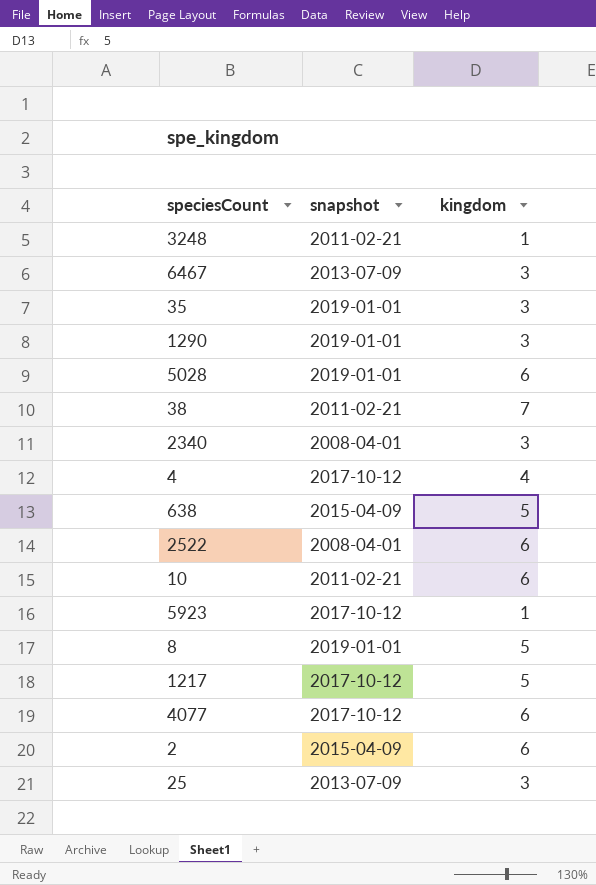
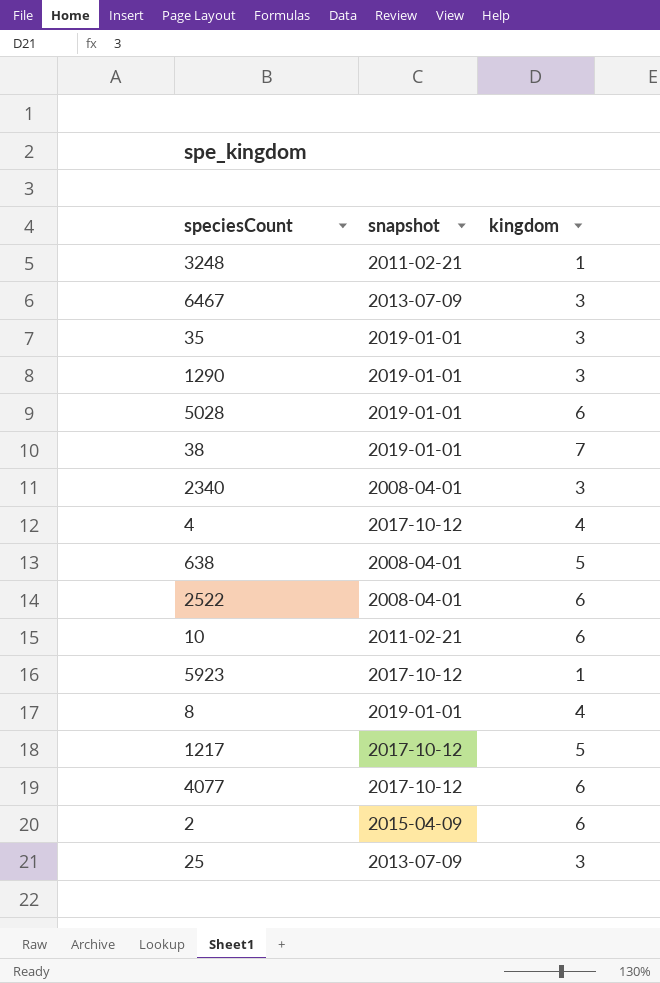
38 | snapshot: 2011-02-21 -> 2019-01-01
638 | snapshot: 2015-04-09 -> 2008-04-01
8 | kingdom: 5 -> 4

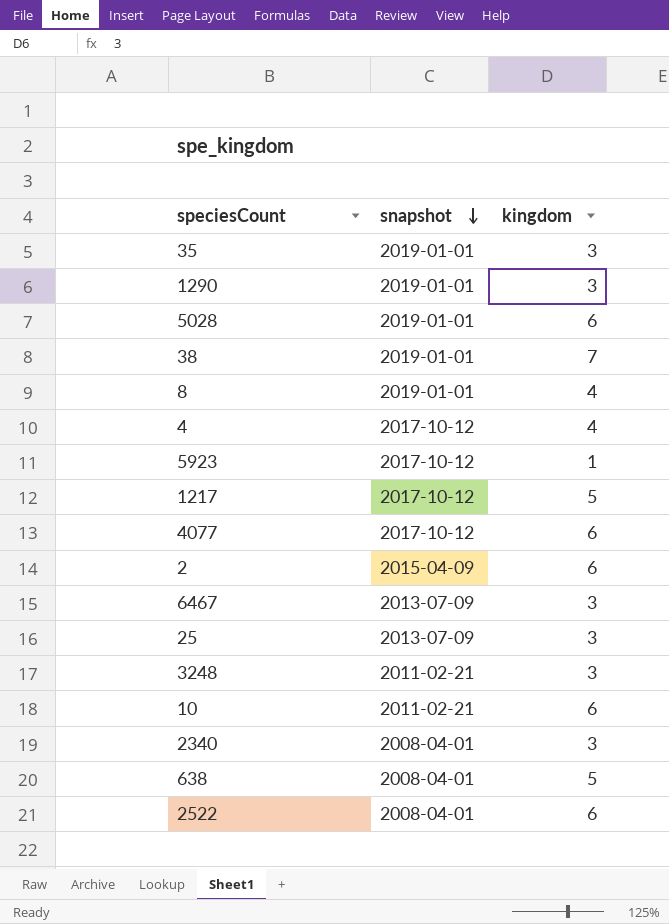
row order: none -> snapshot descending
3248 | kingdom: 1 -> 3

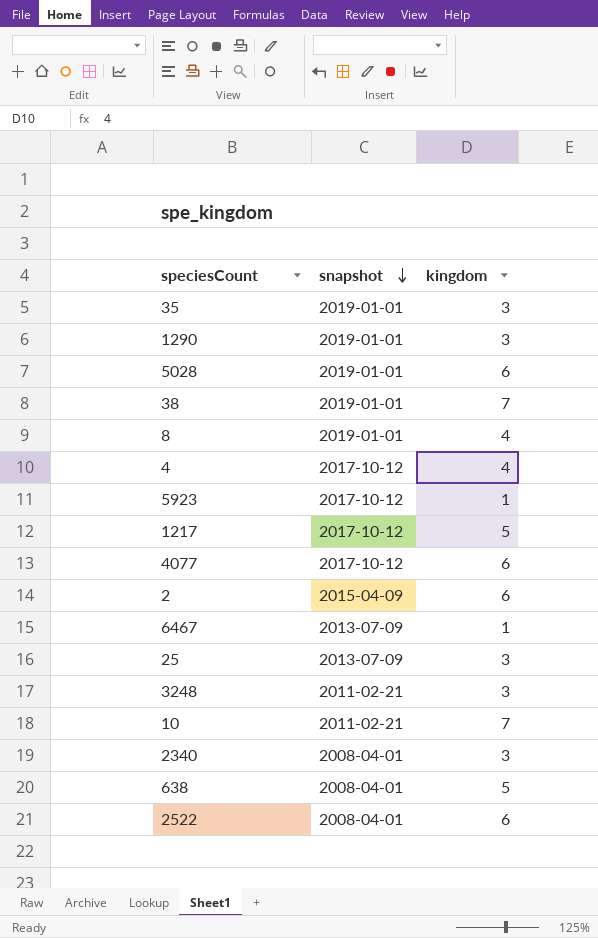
6467 | kingdom: 3 -> 1
10 | kingdom: 6 -> 7

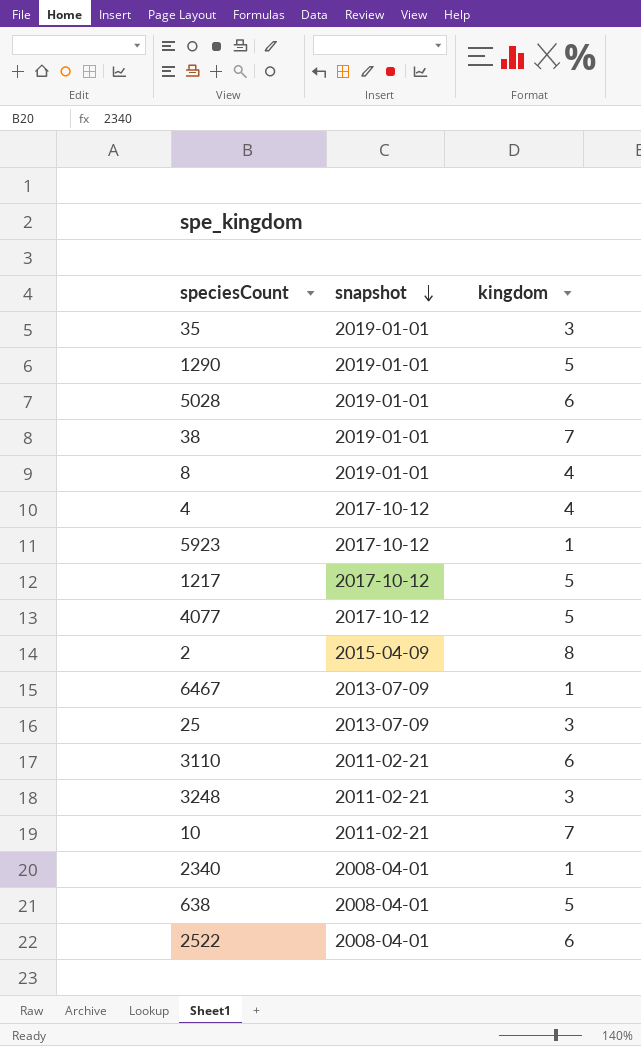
1290 | kingdom: 3 -> 5
4077 | kingdom: 6 -> 5
2 | kingdom: 6 -> 8
row 3110: none -> 2011-02-21 | 6
2340 | kingdom: 3 -> 1

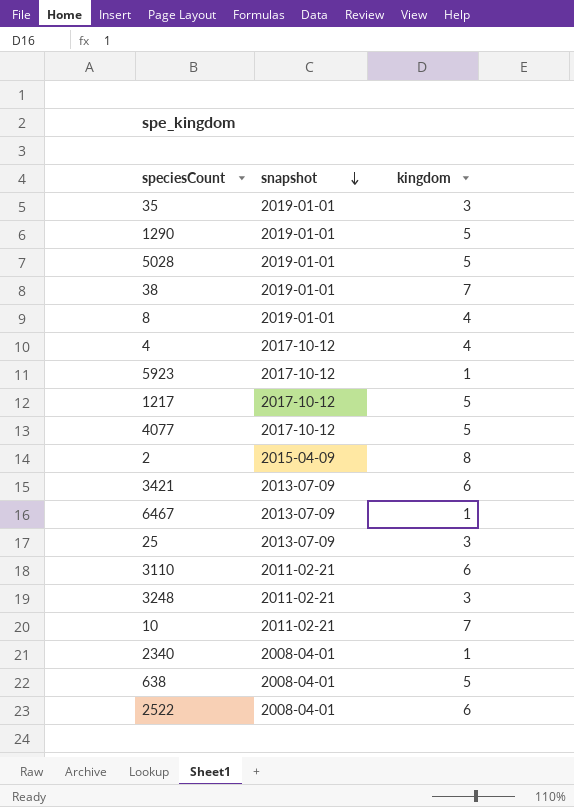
5028 | kingdom: 6 -> 5
row 3421: none -> 2013-07-09 | 6

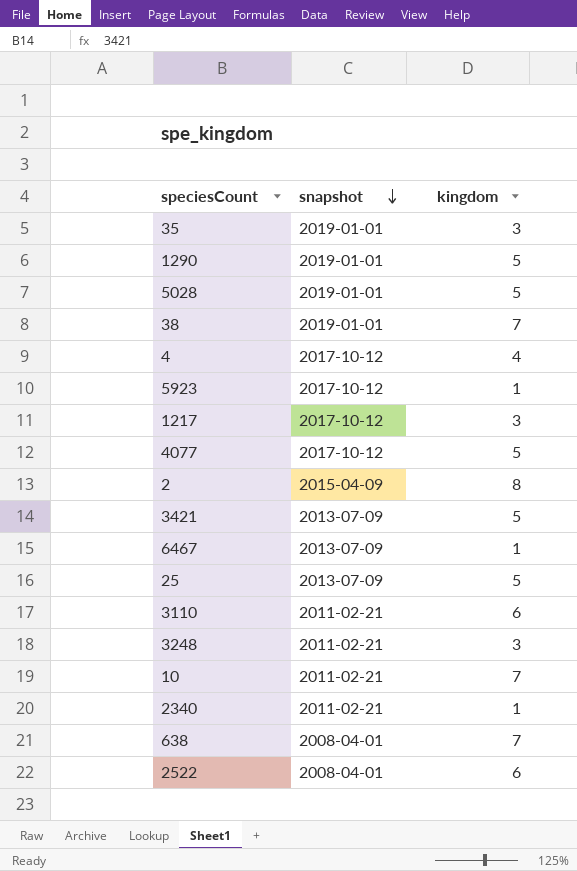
row 8: 2019-01-01 | 4 -> none
1217 | kingdom: 5 -> 3
3421 | kingdom: 6 -> 5
25 | kingdom: 3 -> 5
2340 | snapshot: 2008-04-01 -> 2011-02-21
638 | kingdom: 5 -> 7

